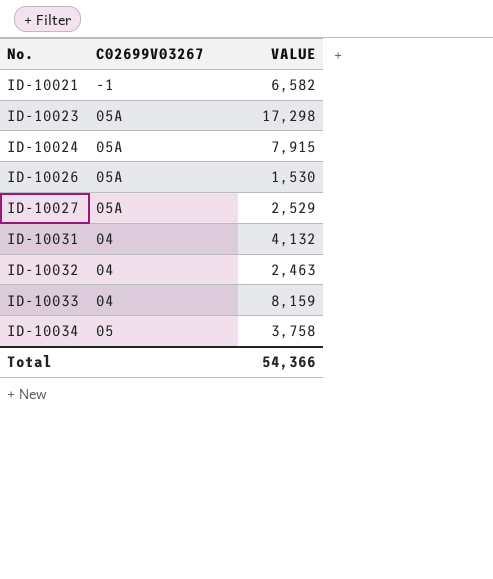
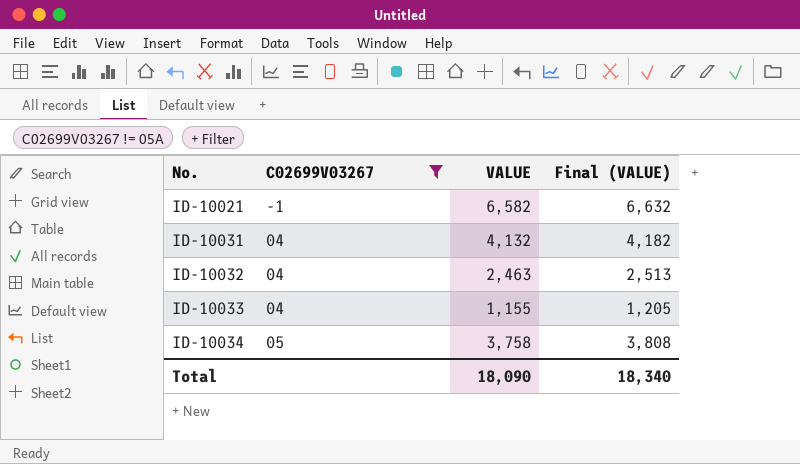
filter: none -> C02699V03267 != 05A
column Final (VALUE) | formula: none -> [VALUE] + 50
ID-10033 | VALUE: 8,159 -> 1,155
Total | VALUE: 54,366 -> 18,090

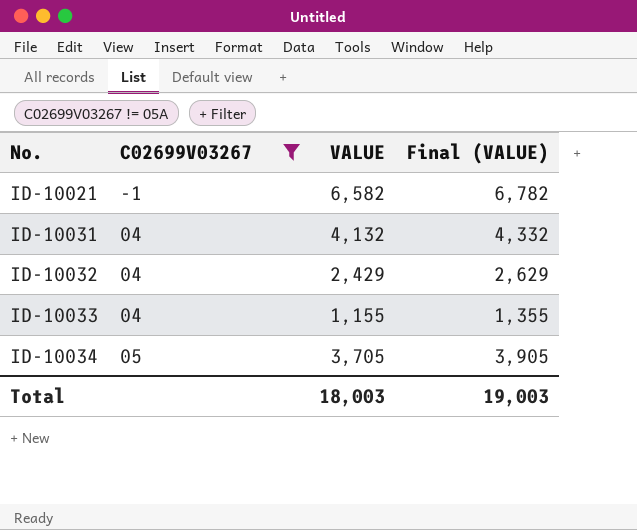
column Final (VALUE) | formula: [VALUE] + 50 -> [VALUE] + 200
ID-10032 | VALUE: 2,463 -> 2,429
ID-10034 | VALUE: 3,758 -> 3,705
Total | VALUE: 18,090 -> 18,003
Total | Final (VALUE): 18,340 -> 19,003

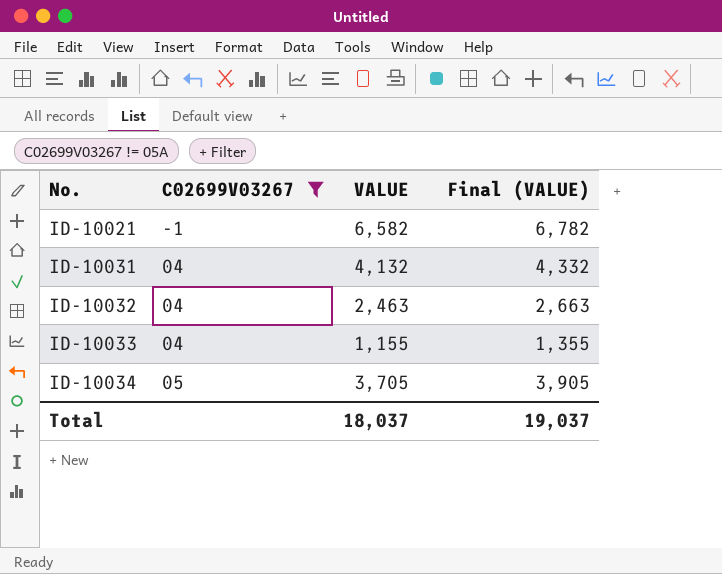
ID-10032 | VALUE: 2,429 -> 2,463
ID-10032 | Final (VALUE): 2,629 -> 2,663
Total | VALUE: 18,003 -> 18,037
Total | Final (VALUE): 19,003 -> 19,037

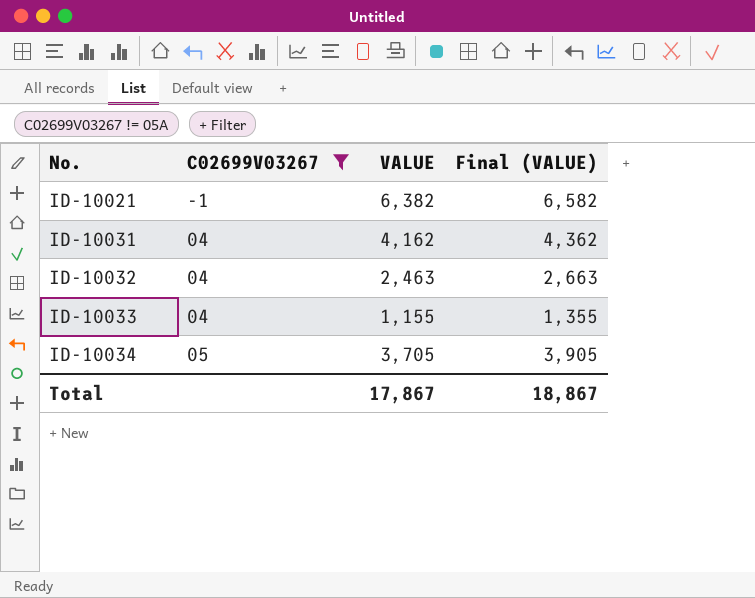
ID-10021 | VALUE: 6,582 -> 6,382
ID-10021 | Final (VALUE): 6,782 -> 6,582
ID-10031 | VALUE: 4,132 -> 4,162
ID-10031 | Final (VALUE): 4,332 -> 4,362
Total | VALUE: 18,037 -> 17,867
Total | Final (VALUE): 19,037 -> 18,867

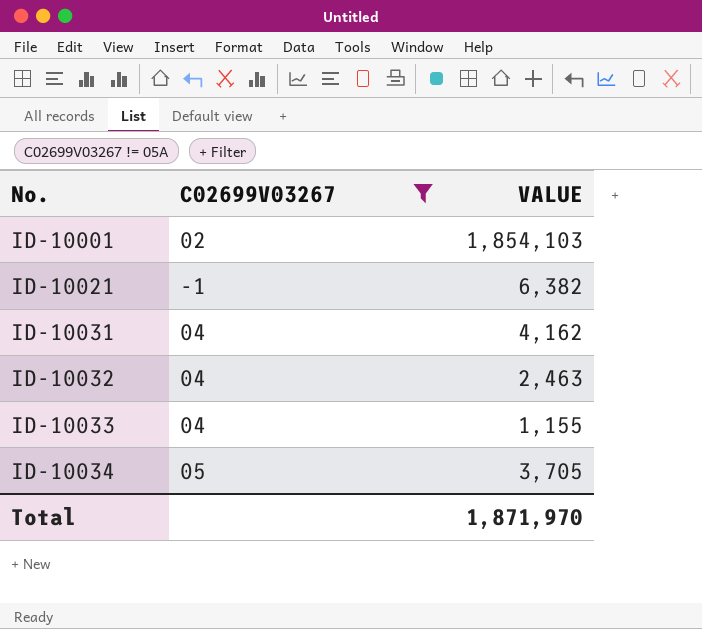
column Final (VALUE) | formula: [VALUE] + 200 -> none
row ID-10001: none -> 02 | 1,854,103
Total | VALUE: 17,867 -> 1,871,970

